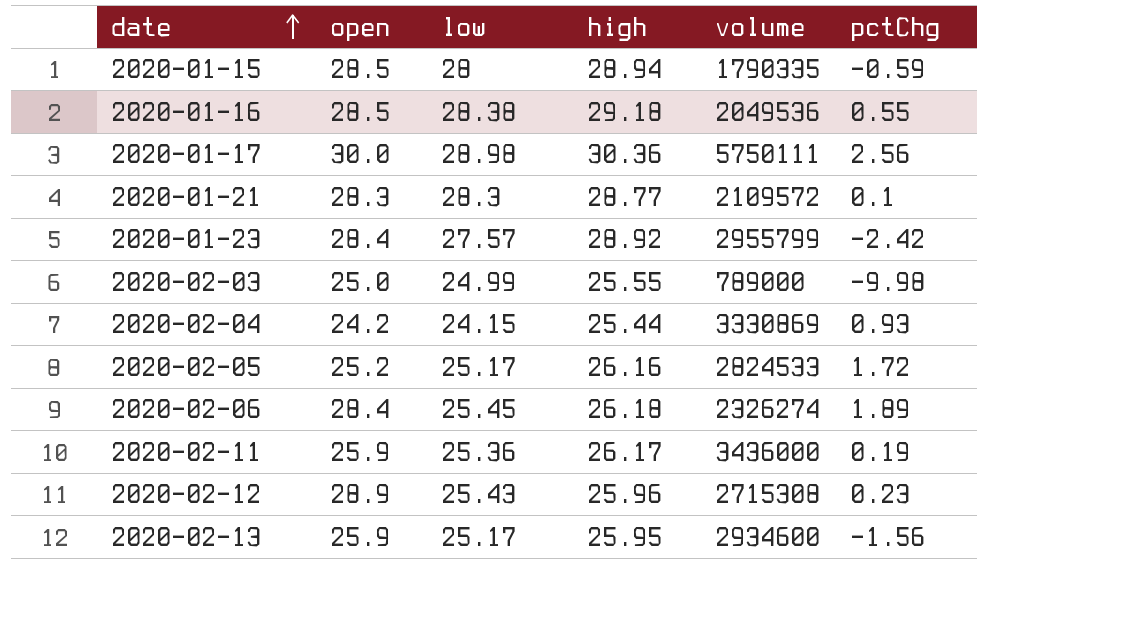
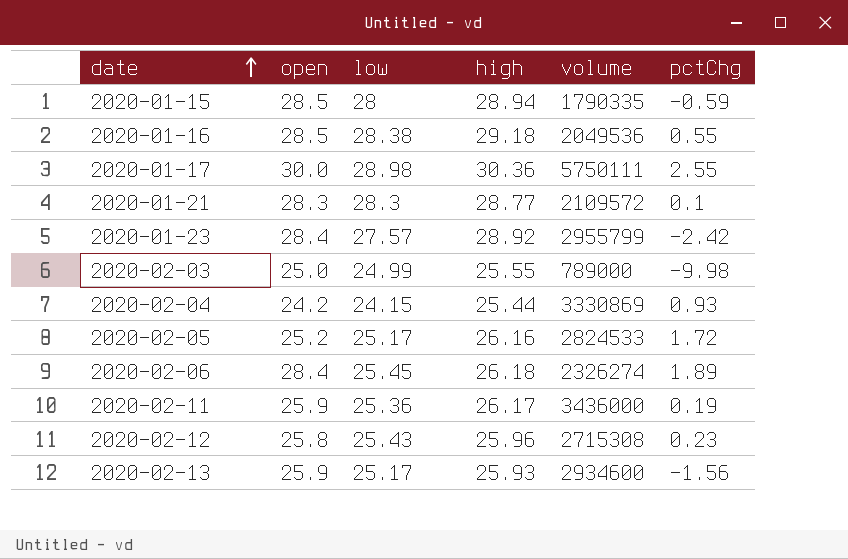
2020-01-17 | pctChg: 2.56 -> 2.55
2020-02-12 | open: 28.9 -> 25.8
2020-02-13 | high: 25.95 -> 25.93

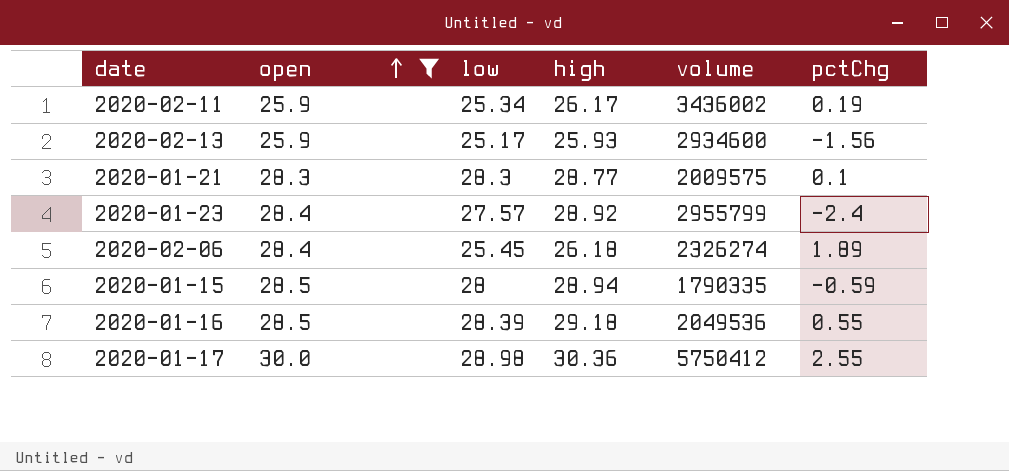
filter: none -> open >= 25.9
row order: date ascending -> open ascending
2020-02-11 | low: 25.36 -> 25.34
2020-02-11 | volume: 3436000 -> 3436002
2020-01-21 | volume: 2109572 -> 2009575
2020-01-23 | pctChg: -2.42 -> -2.4
2020-01-16 | low: 28.38 -> 28.39
2020-01-17 | volume: 5750111 -> 5750412

